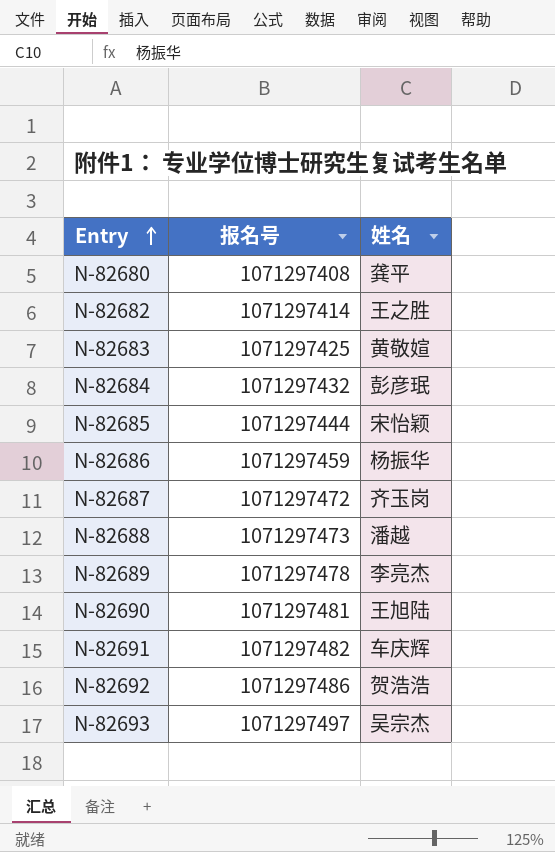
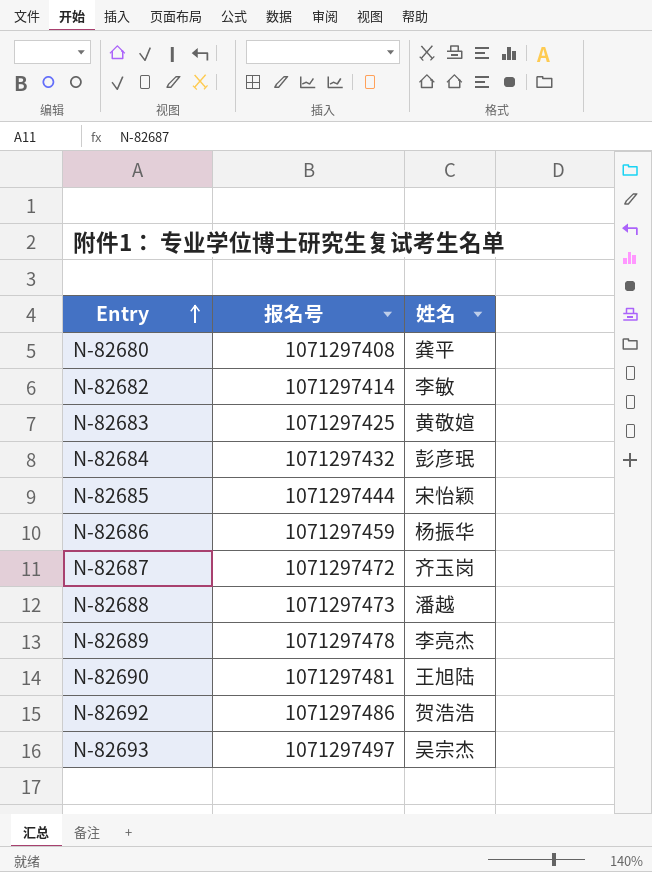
row N-82691: 1071297482 | 车庆辉 -> none
N-82682 | 姓名: 王之胜 -> 李敏

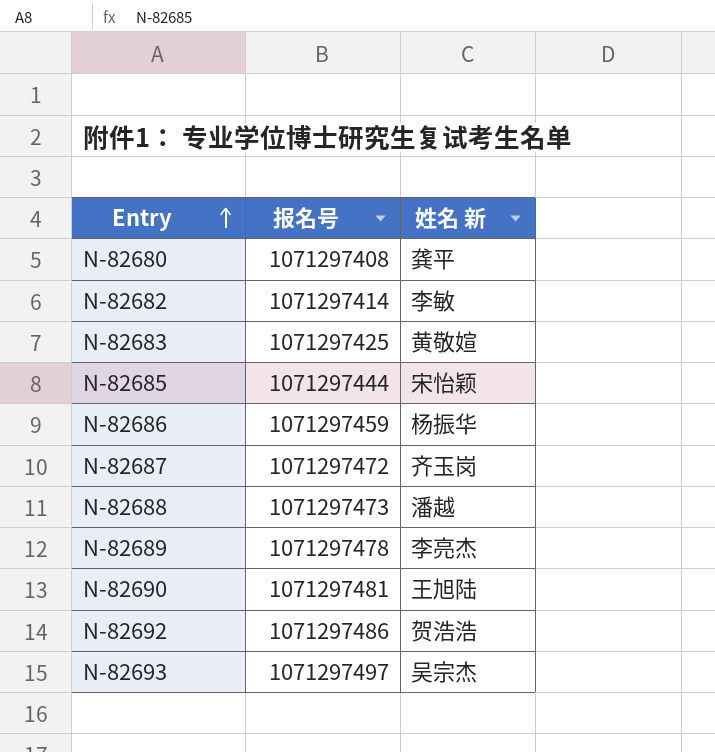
column name: 姓名 -> 姓名 新
row N-82684: 1071297432 | 彭彦珉 -> none

